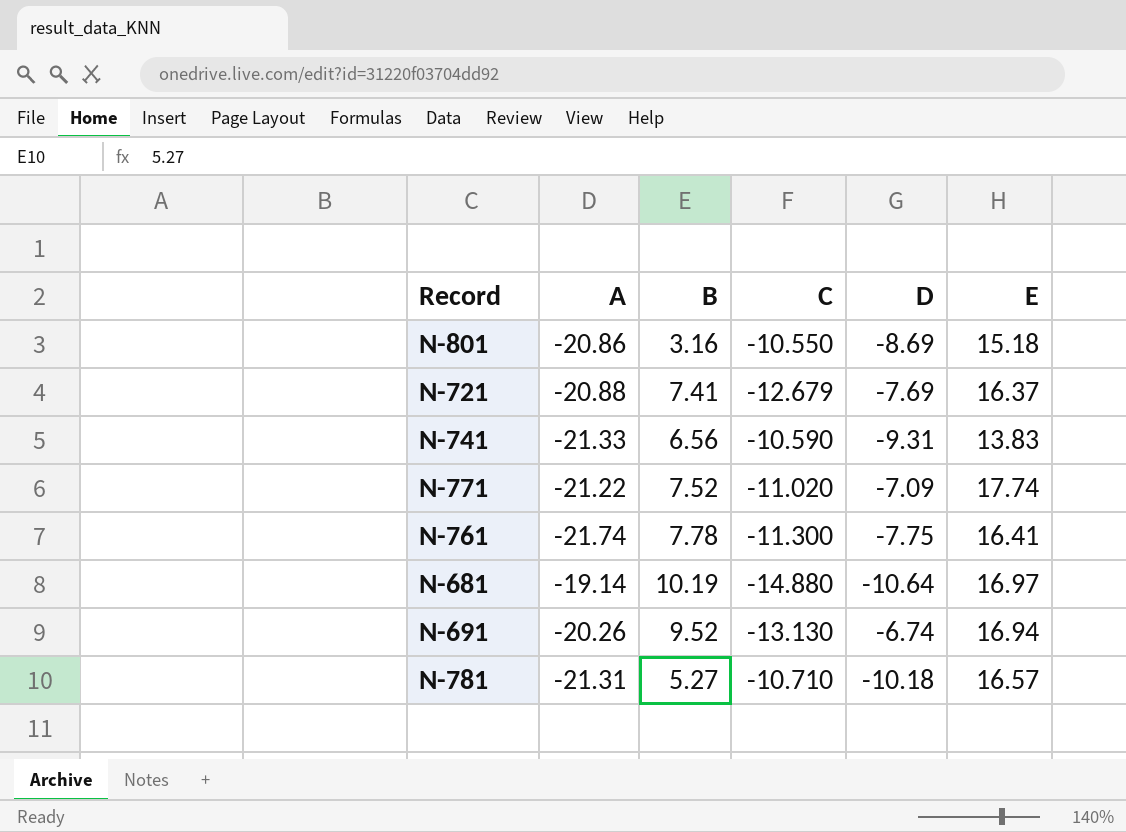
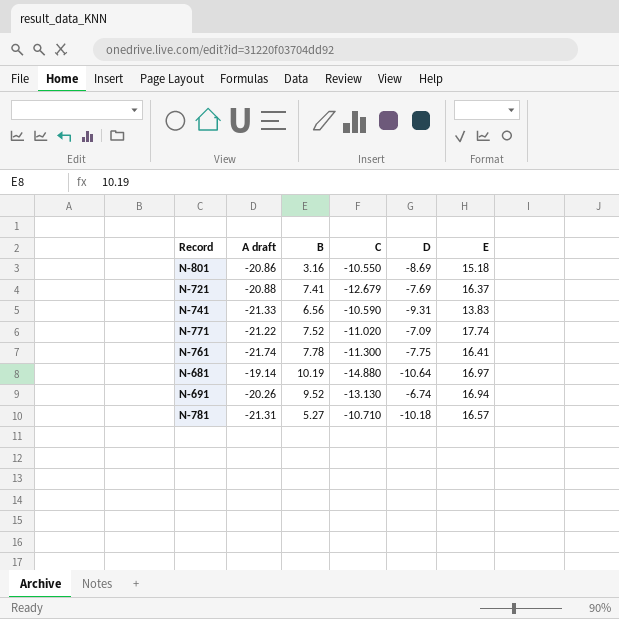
column name: A -> A draft

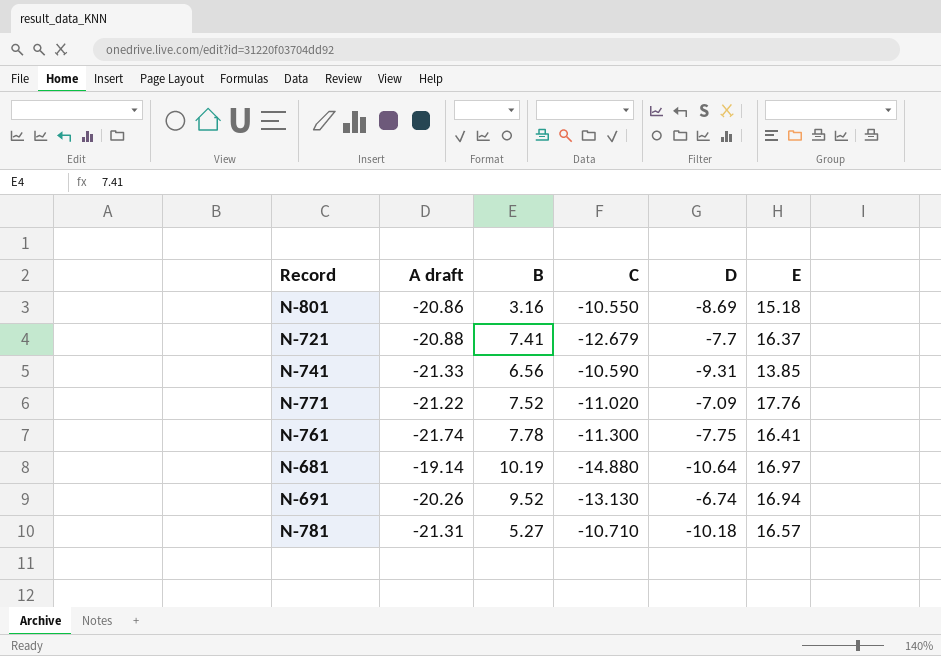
N-721 | D: -7.69 -> -7.7
N-741 | E: 13.83 -> 13.85
N-771 | E: 17.74 -> 17.76

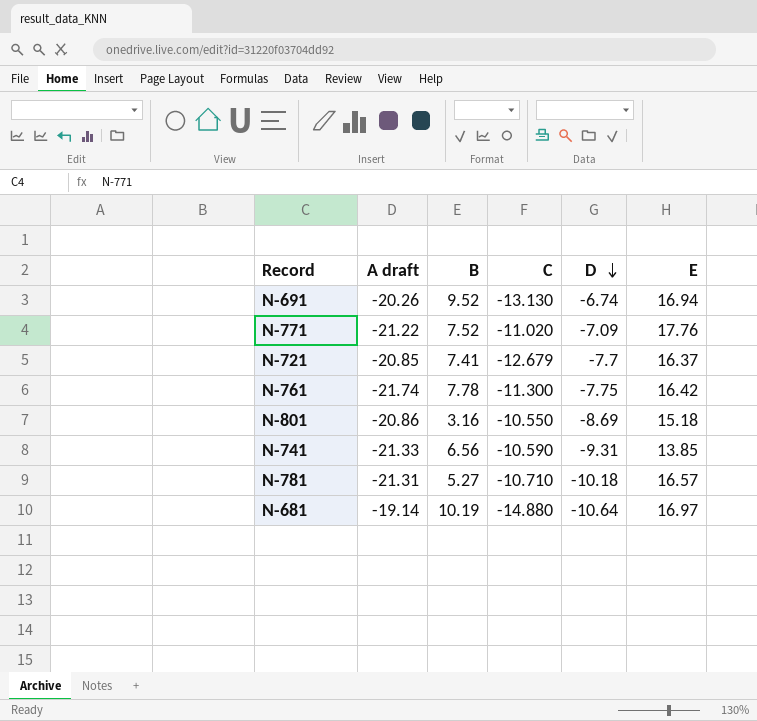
row order: none -> D descending
N-721 | A draft: -20.88 -> -20.85
N-761 | E: 16.41 -> 16.42

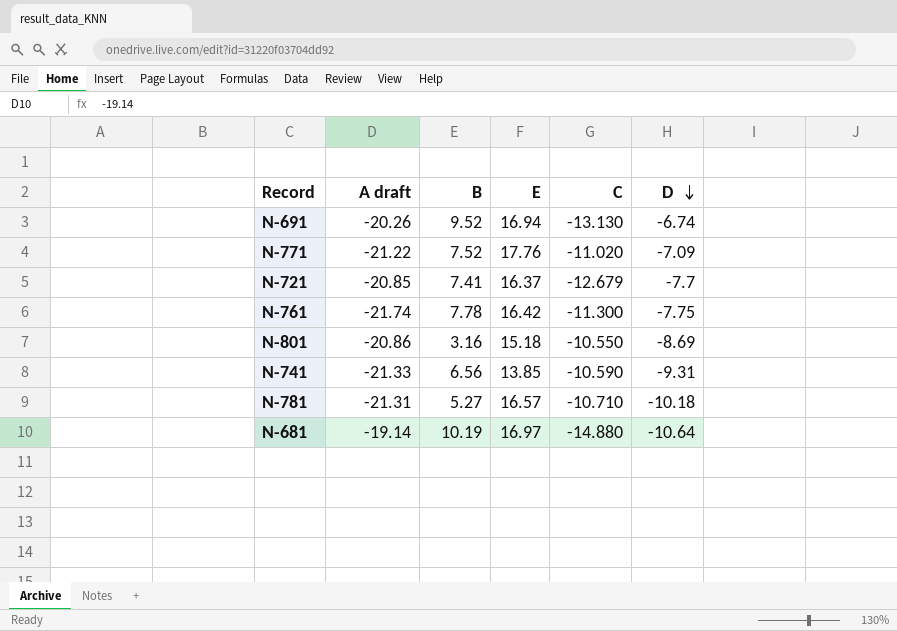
column E | position: 6 -> 4

